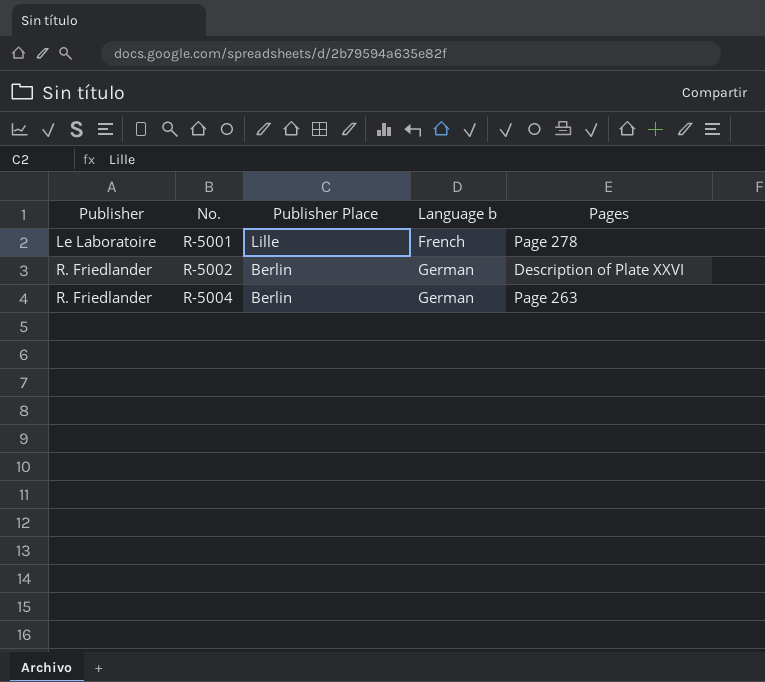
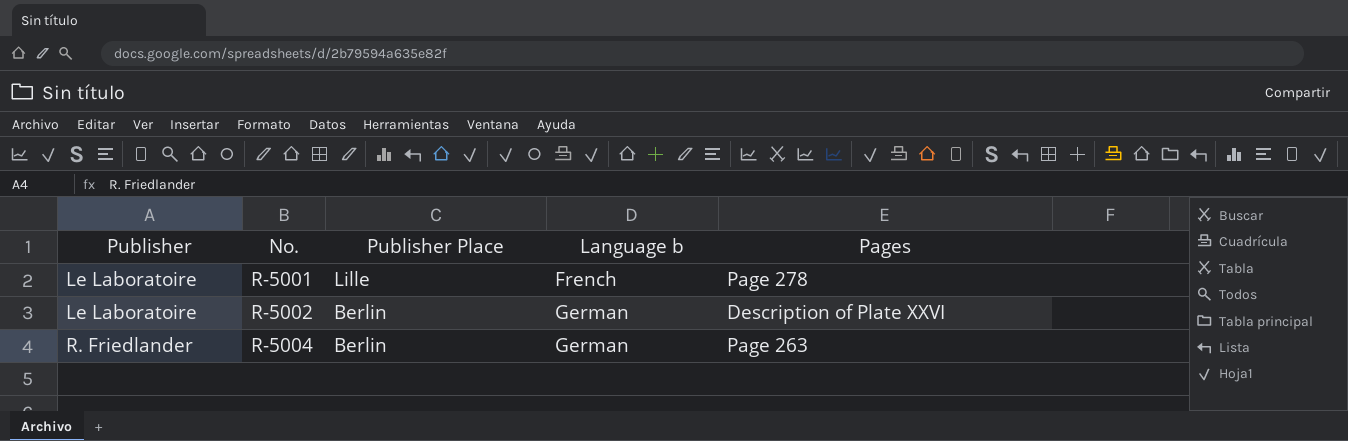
R-5002 | Publisher: R. Friedlander -> Le Laboratoire

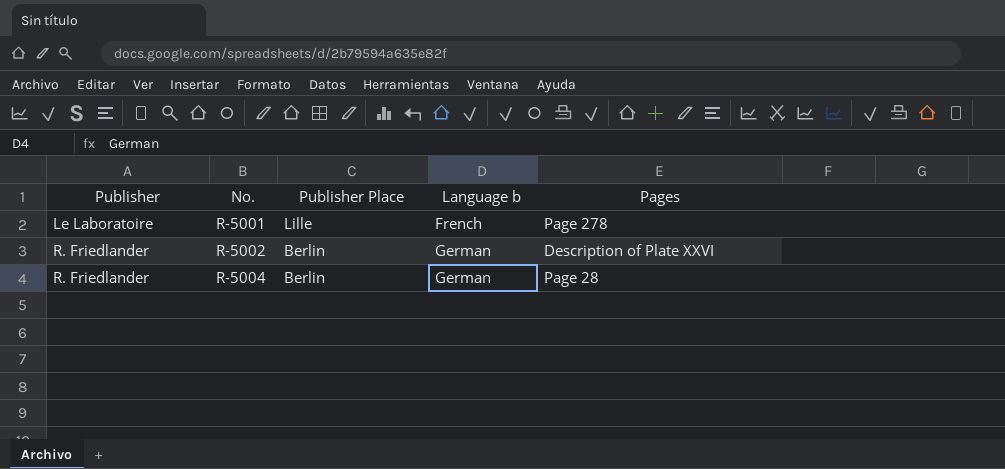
R-5002 | Publisher: Le Laboratoire -> R. Friedlander
R-5004 | Pages: Page 263 -> Page 28

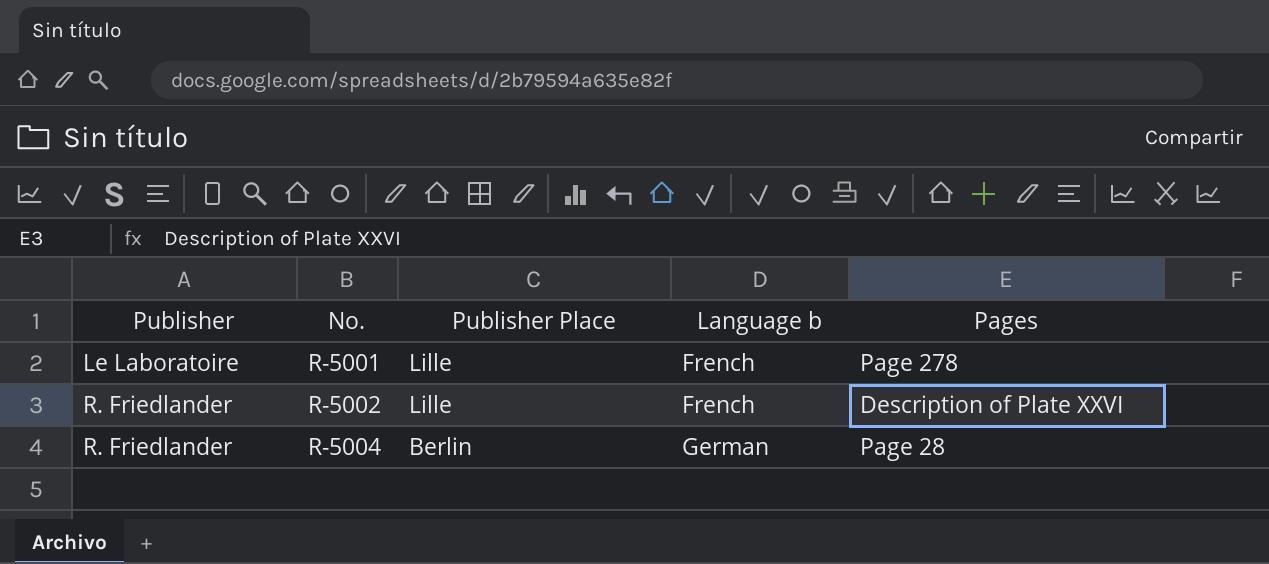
R-5002 | Publisher Place: Berlin -> Lille
R-5002 | Language b: German -> French

